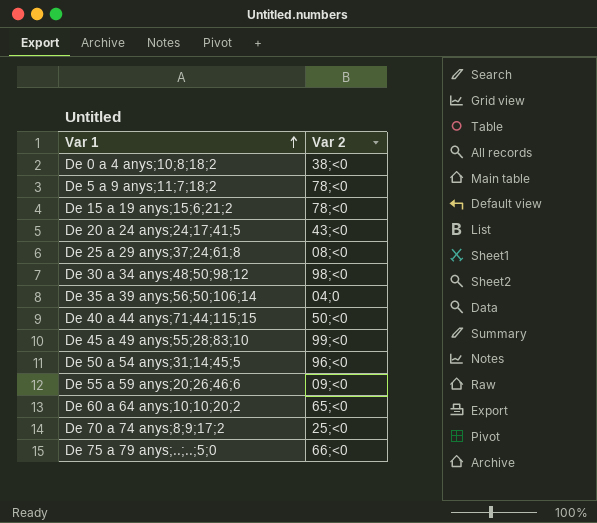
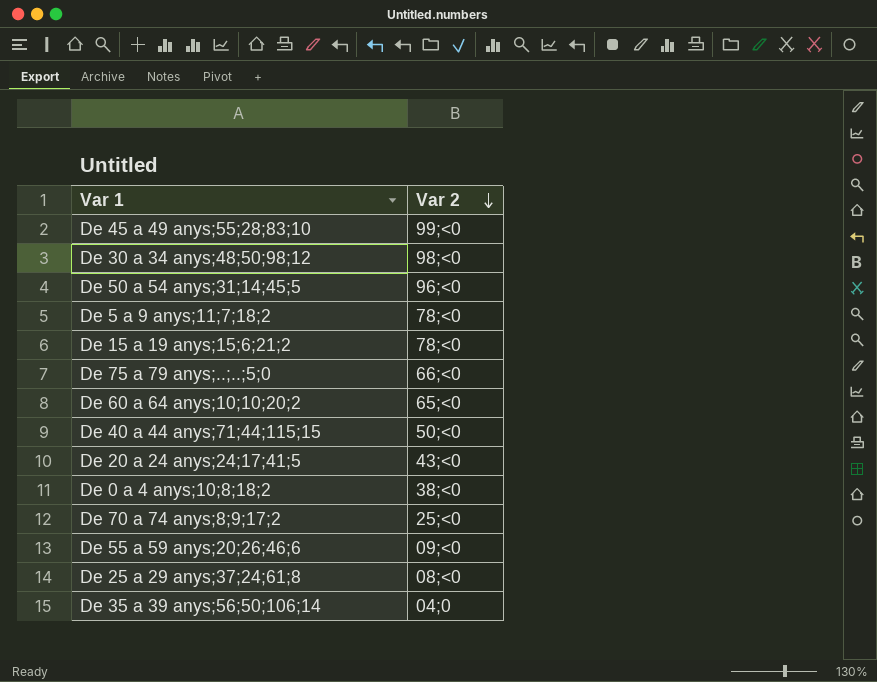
row order: Var 1 ascending -> Var 2 descending

